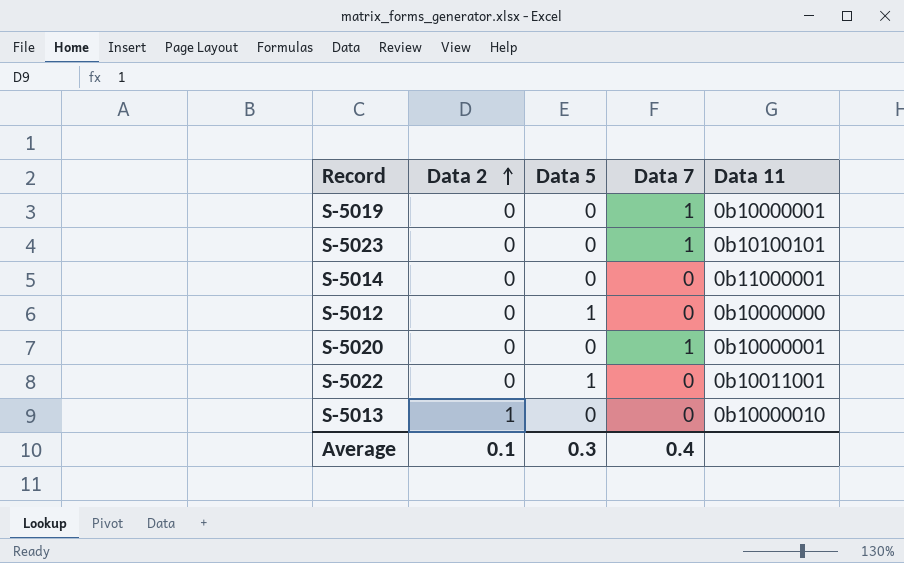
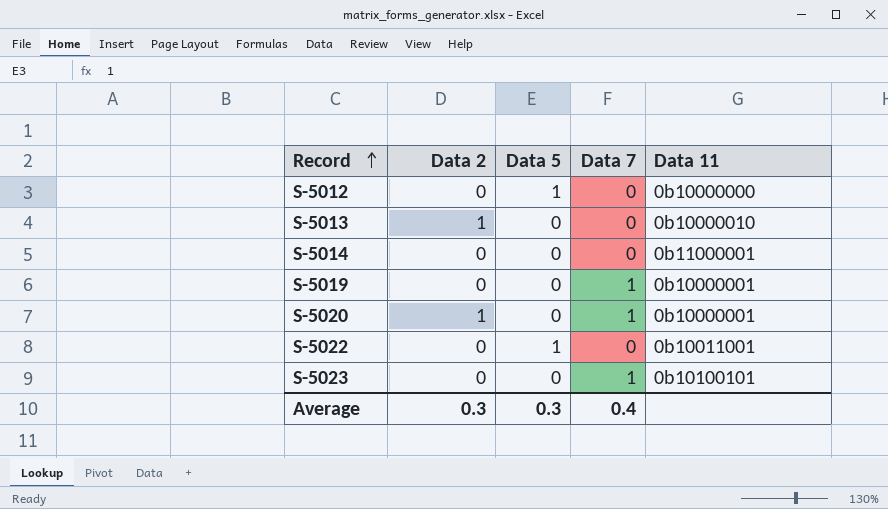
row order: Data 2 ascending -> Record ascending
S-5020 | Data 2: 0 -> 1
Average | Data 2: 0.1 -> 0.3

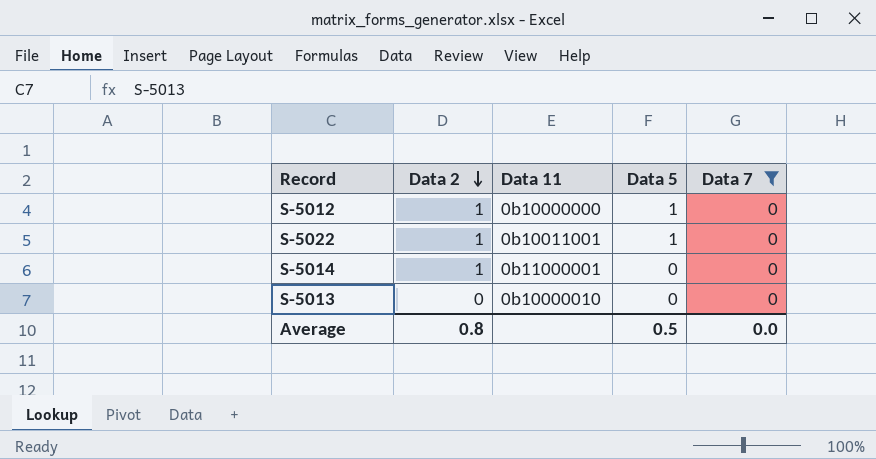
filter: none -> Data 7 = 0
row order: Record ascending -> Data 2 descending
column Data 11 | position: 5 -> 3
S-5012 | Data 2: 0 -> 1
S-5022 | Data 2: 0 -> 1
S-5014 | Data 2: 0 -> 1
S-5013 | Data 2: 1 -> 0
Average | Data 2: 0.3 -> 0.8
Average | Data 5: 0.3 -> 0.5
Average | Data 7: 0.4 -> 0.0

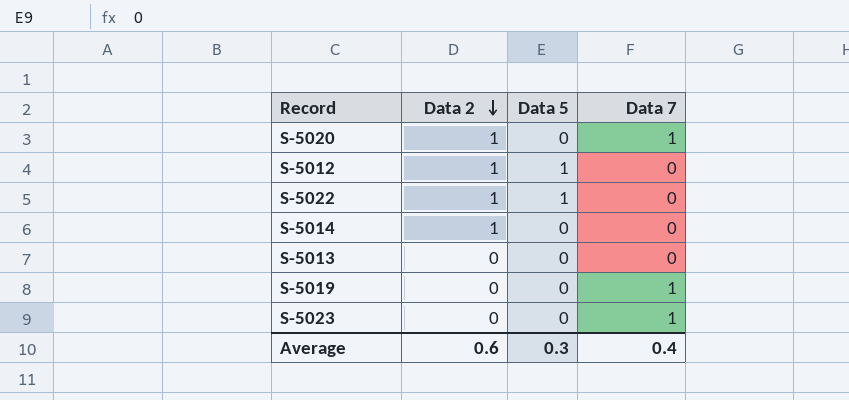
filter: Data 7 = 0 -> none
column Data 11 | position: 3 -> none
Average | Data 2: 0.8 -> 0.6
Average | Data 5: 0.5 -> 0.3
Average | Data 7: 0.0 -> 0.4

